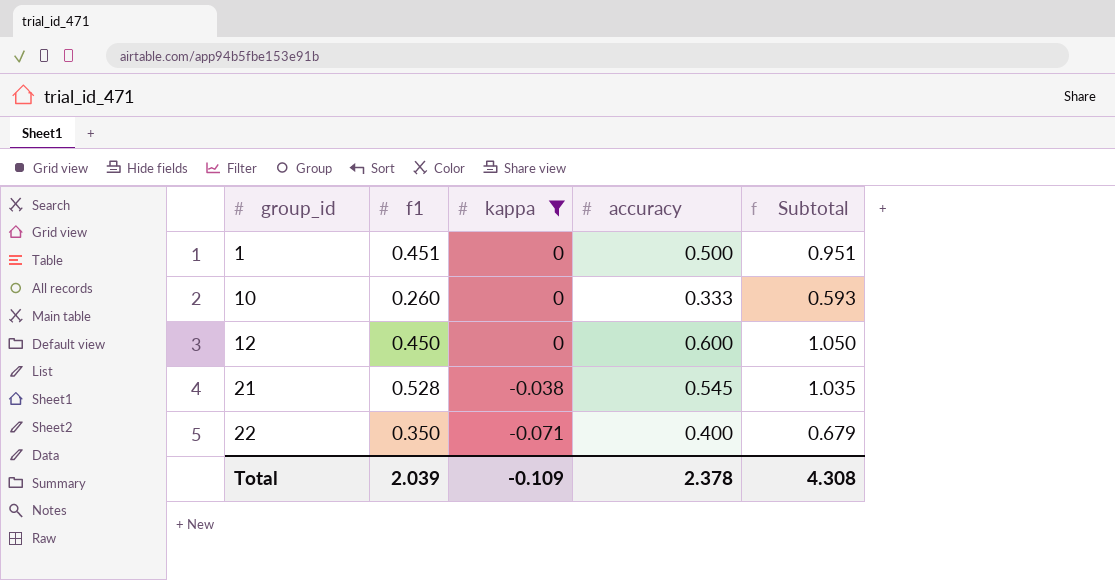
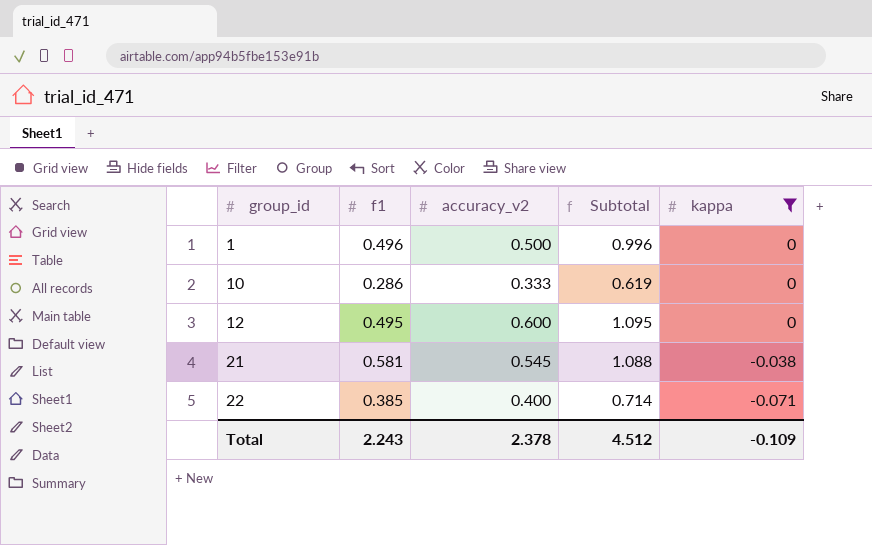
column name: accuracy -> accuracy_v2
column kappa | position: 3 -> 5
1 | f1: 0.451 -> 0.496
1 | Subtotal: 0.951 -> 0.996
10 | f1: 0.260 -> 0.286
10 | Subtotal: 0.593 -> 0.619
12 | f1: 0.450 -> 0.495
12 | Subtotal: 1.050 -> 1.095
21 | f1: 0.528 -> 0.581
21 | Subtotal: 1.035 -> 1.088
22 | f1: 0.350 -> 0.385
22 | Subtotal: 0.679 -> 0.714
Total | f1: 2.039 -> 2.243
Total | Subtotal: 4.308 -> 4.512

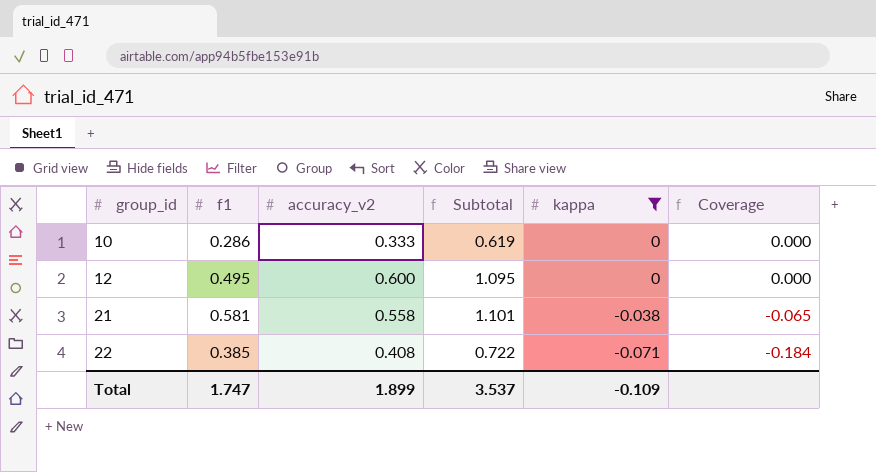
column Coverage | formula: none -> [kappa] / [f1]
row 1: 0.496 | 0.500 | 0.996 | 0 -> none
21 | accuracy_v2: 0.545 -> 0.558
21 | Subtotal: 1.088 -> 1.101
22 | accuracy_v2: 0.400 -> 0.408
22 | Subtotal: 0.714 -> 0.722
Total | f1: 2.243 -> 1.747
Total | accuracy_v2: 2.378 -> 1.899
Total | Subtotal: 4.512 -> 3.537

